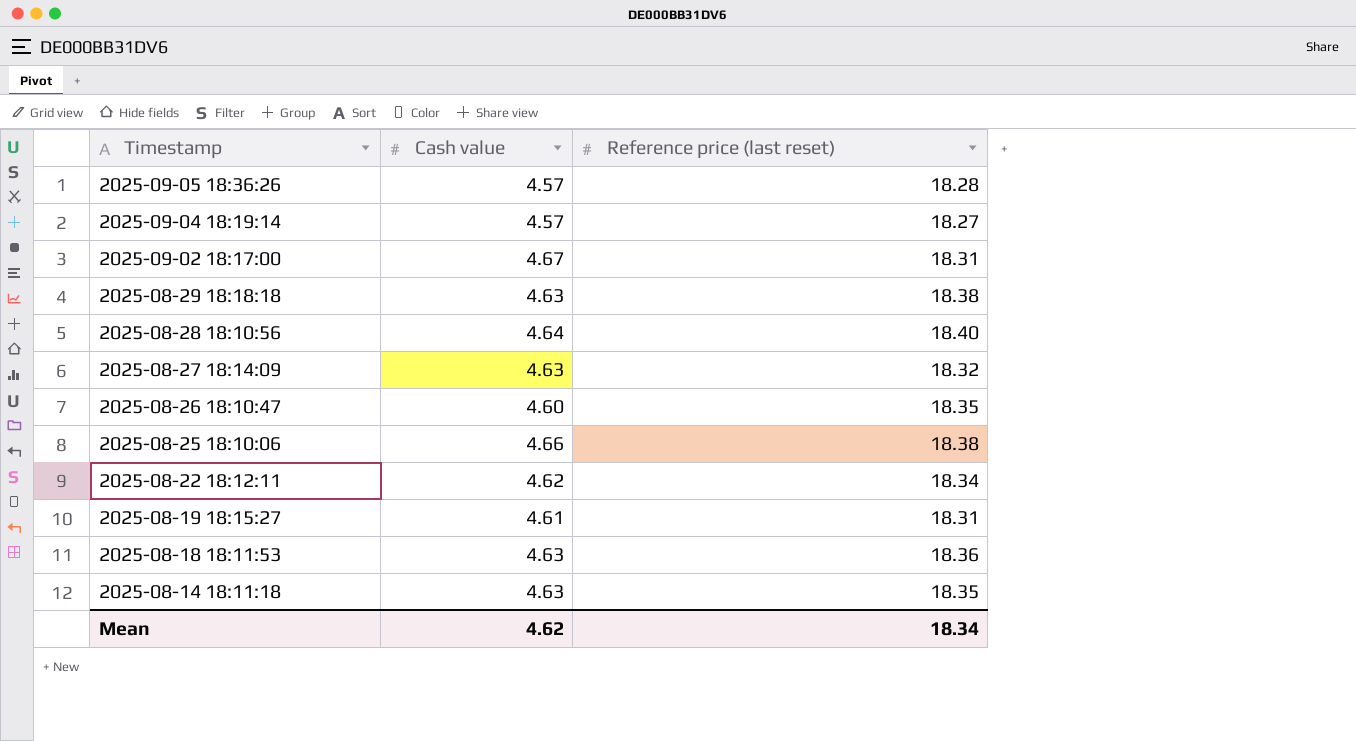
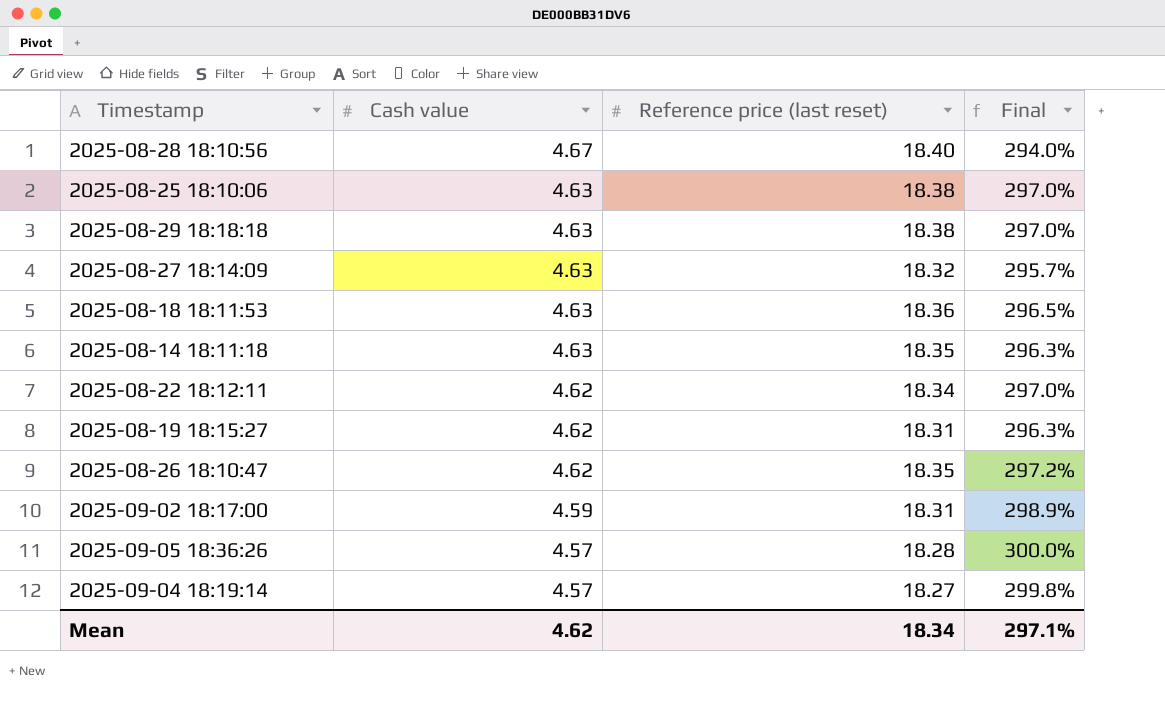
row order: Timestamp descending -> Cash value descending
column Final | formula: none -> ([Reference price (last reset)] - [Cash value]) / [Cash value]
2025-08-28 18:10:56 | Cash value: 4.64 -> 4.67
2025-08-25 18:10:06 | Cash value: 4.66 -> 4.63
2025-08-19 18:15:27 | Cash value: 4.61 -> 4.62
2025-08-26 18:10:47 | Cash value: 4.60 -> 4.62
2025-09-02 18:17:00 | Cash value: 4.67 -> 4.59

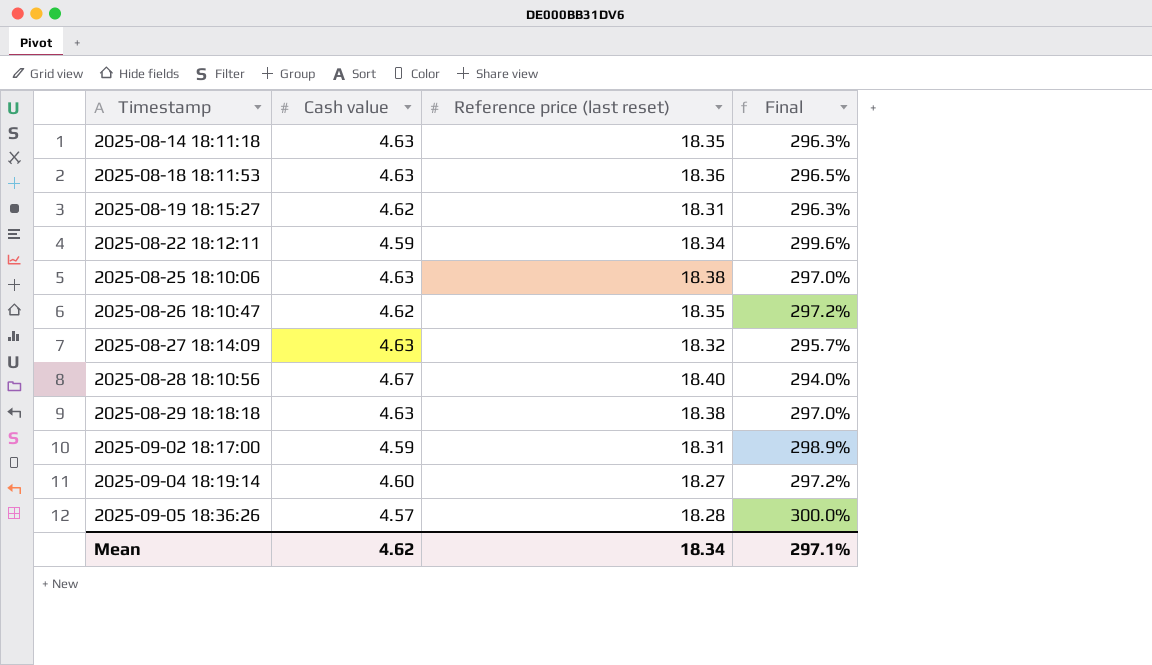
row order: Cash value descending -> Timestamp ascending
2025-08-22 18:12:11 | Cash value: 4.62 -> 4.59
2025-08-22 18:12:11 | Final: 297.0% -> 299.6%
2025-09-04 18:19:14 | Cash value: 4.57 -> 4.60
2025-09-04 18:19:14 | Final: 299.8% -> 297.2%

